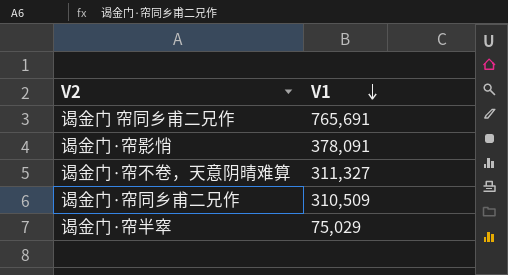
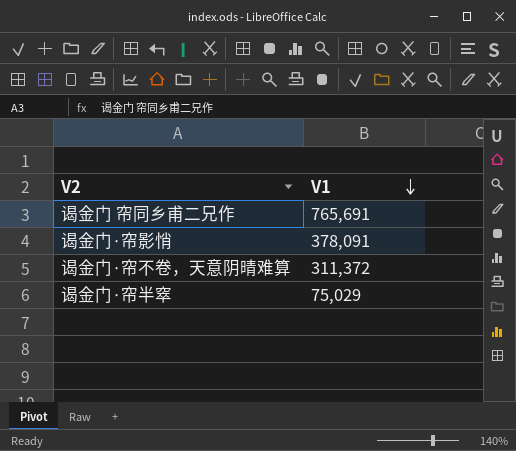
row 谒金门·帘同乡甫二兄作: 310,509 -> none
谒金门·帘不卷，天意阴晴难算 | V1: 311,327 -> 311,372

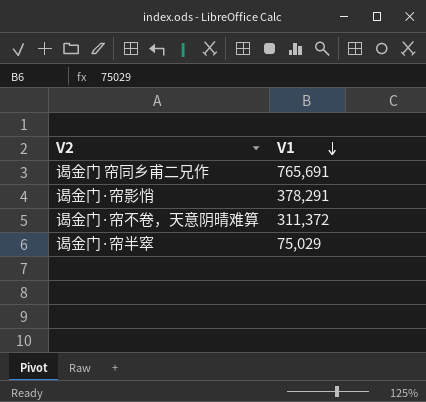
谒金门·帘影悄 | V1: 378,091 -> 378,291

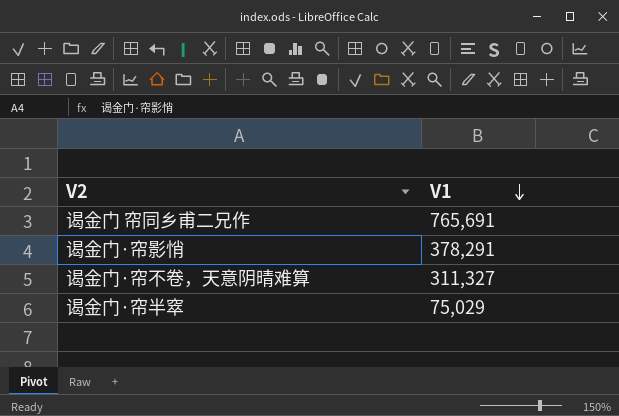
谒金门·帘不卷，天意阴晴难算 | V1: 311,372 -> 311,327

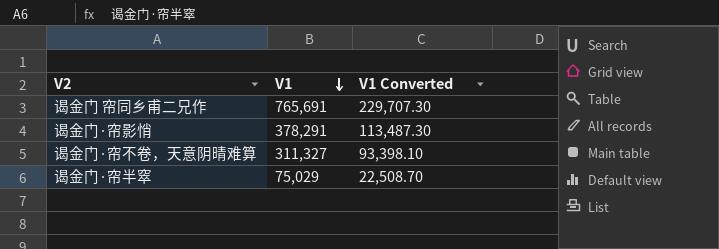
column V1 Converted | formula: none -> [V1] * 0.3

